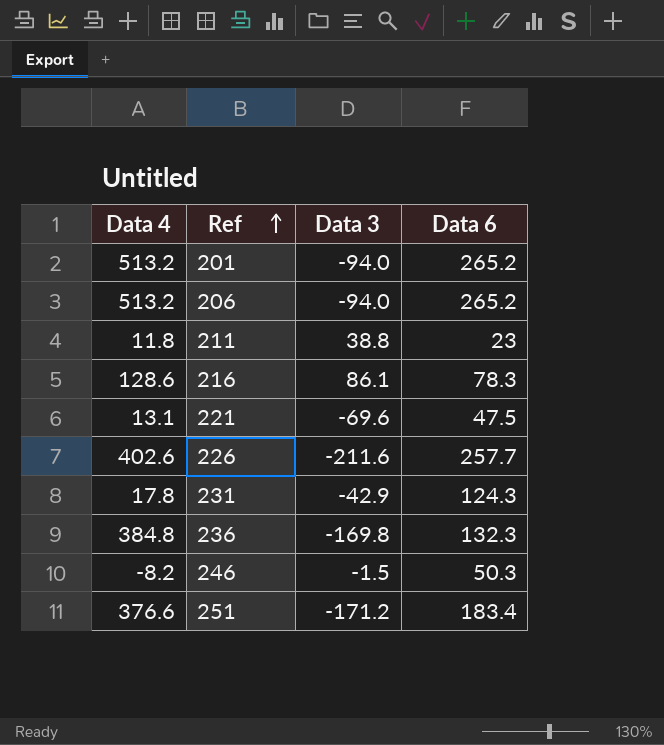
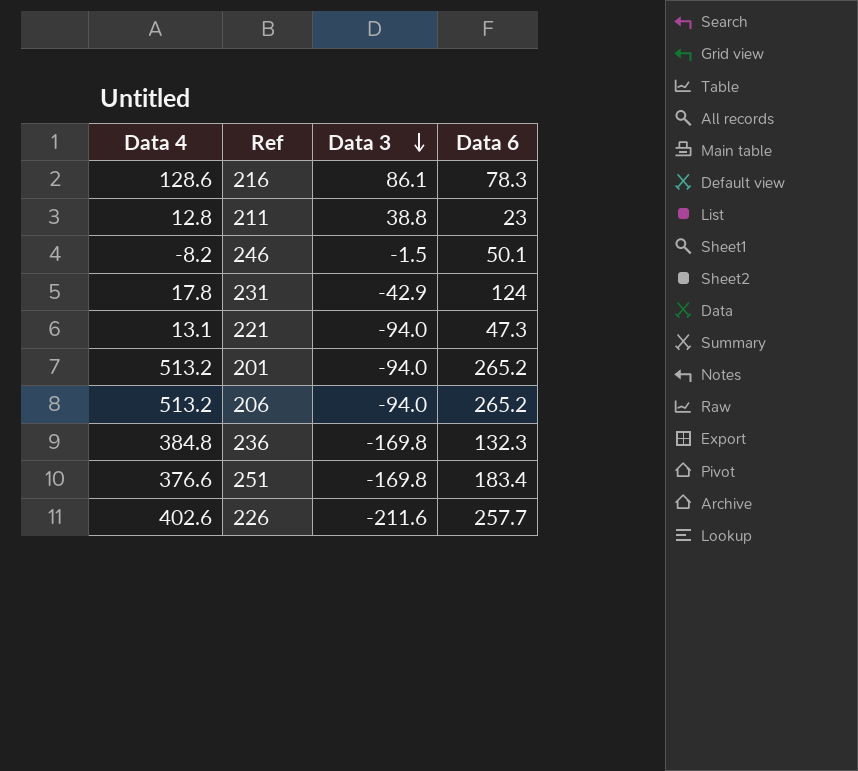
row order: Ref ascending -> Data 3 descending
211 | Data 4: 11.8 -> 12.8
246 | Data 6: 50.3 -> 50.1
231 | Data 6: 124.3 -> 124
221 | Data 3: -69.6 -> -94.0
221 | Data 6: 47.5 -> 47.3
251 | Data 3: -171.2 -> -169.8

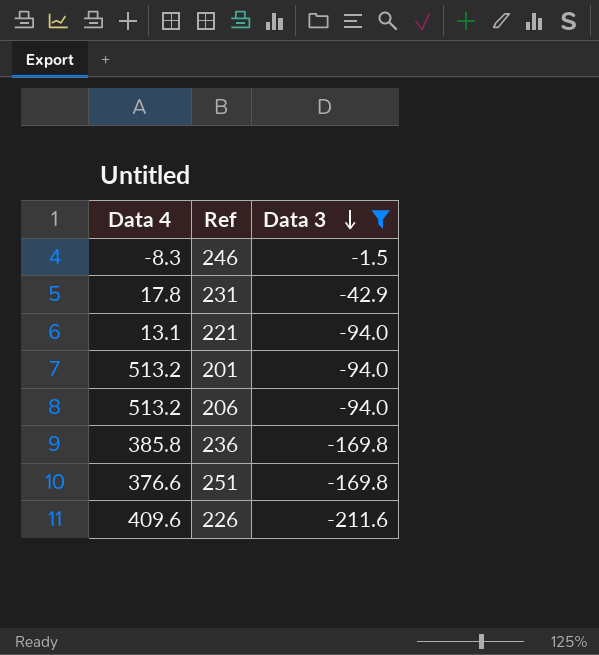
filter: none -> Data 3 <= -1.5
column Data 6 | position: 4 -> none
246 | Data 4: -8.2 -> -8.3
236 | Data 4: 384.8 -> 385.8
226 | Data 4: 402.6 -> 409.6

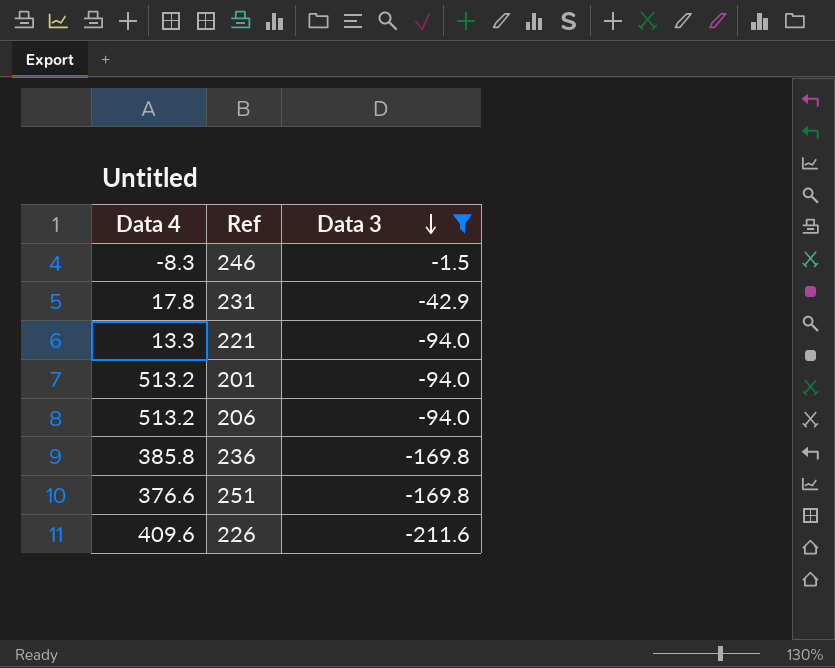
221 | Data 4: 13.1 -> 13.3

